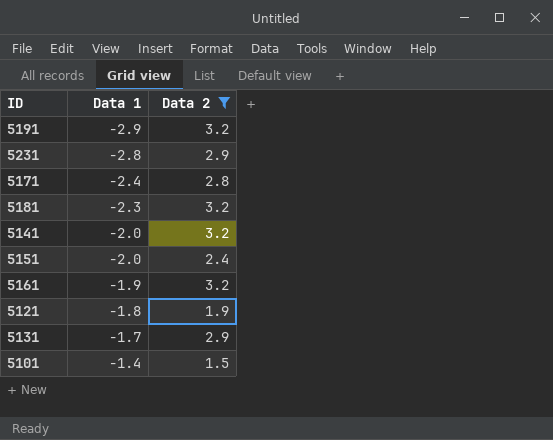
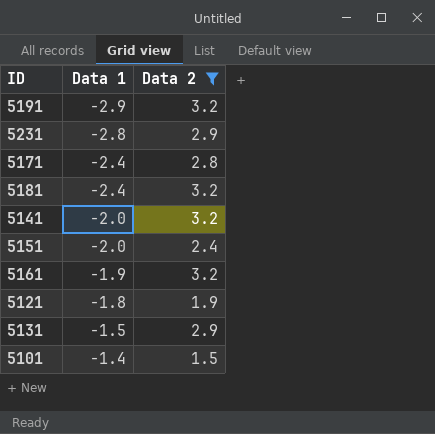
5181 | Data 1: -2.3 -> -2.4
5131 | Data 1: -1.7 -> -1.5

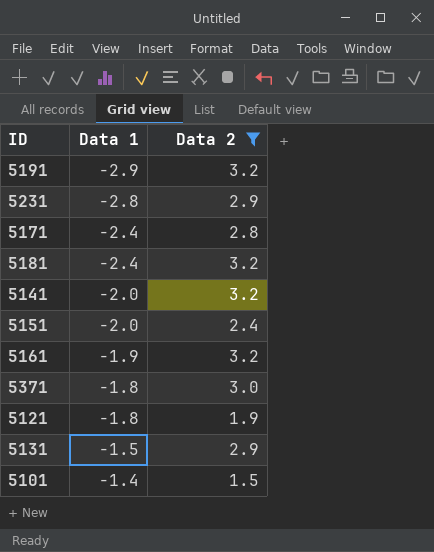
row 5371: none -> -1.8 | 3.0

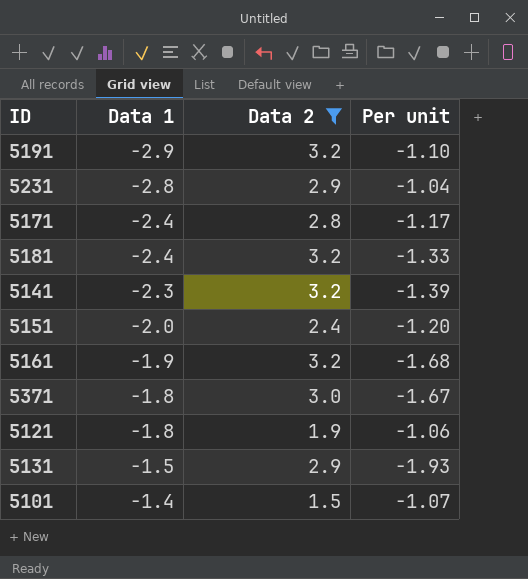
column Per unit | formula: none -> [Data 2] / [Data 1]
5141 | Data 1: -2.0 -> -2.3

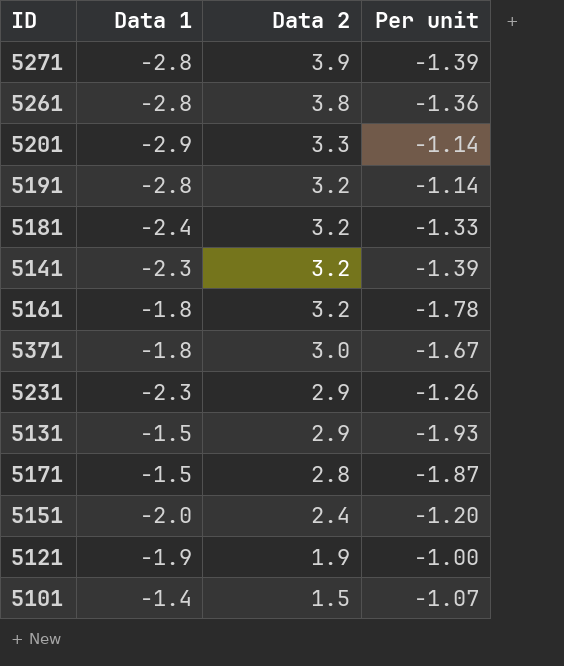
filter: Data 2 <= 3.2 -> none
row order: Data 1 ascending -> Data 2 descending
5191 | Data 1: -2.9 -> -2.8
5191 | Per unit: -1.10 -> -1.14
5161 | Data 1: -1.9 -> -1.8
5161 | Per unit: -1.68 -> -1.78
5231 | Data 1: -2.8 -> -2.3
5231 | Per unit: -1.04 -> -1.26
5171 | Data 1: -2.4 -> -1.5
5171 | Per unit: -1.17 -> -1.87
5121 | Data 1: -1.8 -> -1.9
5121 | Per unit: -1.06 -> -1.00

